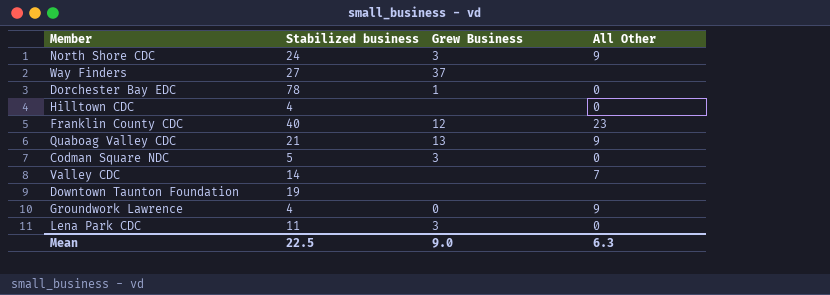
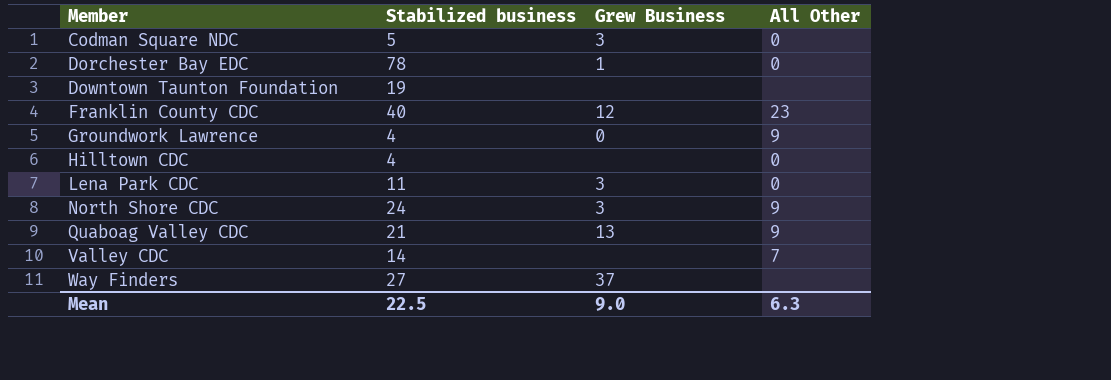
row order: none -> Member ascending

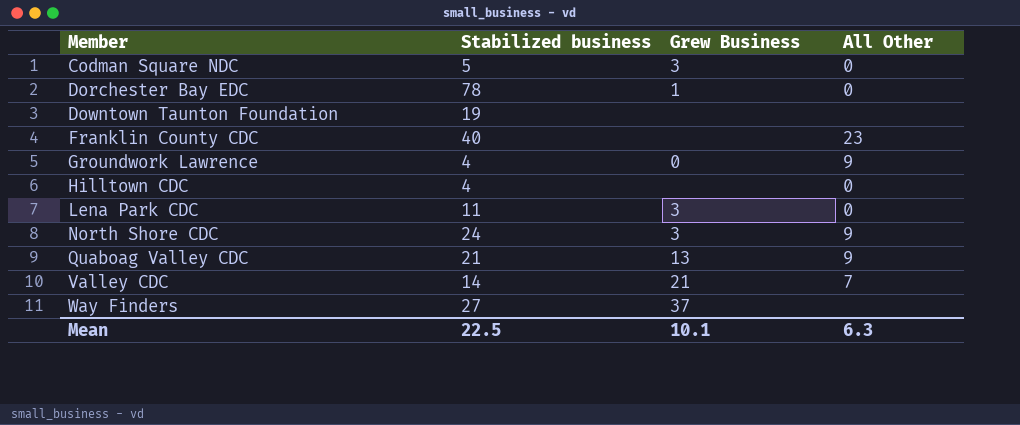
Franklin County CDC | Grew Business: 12 -> none
Valley CDC | Grew Business: none -> 21
Mean | Grew Business: 9.0 -> 10.1

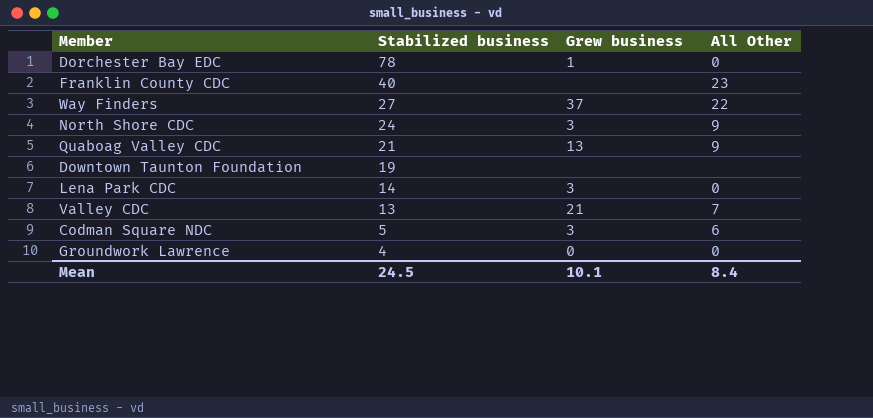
row order: Member ascending -> Stabilized business descending
column name: Grew Business -> Grew business
row Hilltown CDC: 4 | none | 0 -> none
Way Finders | All Other: none -> 22
Lena Park CDC | Stabilized business: 11 -> 14
Valley CDC | Stabilized business: 14 -> 13
Codman Square NDC | All Other: 0 -> 6
Groundwork Lawrence | All Other: 9 -> 0
Mean | Stabilized business: 22.5 -> 24.5
Mean | All Other: 6.3 -> 8.4

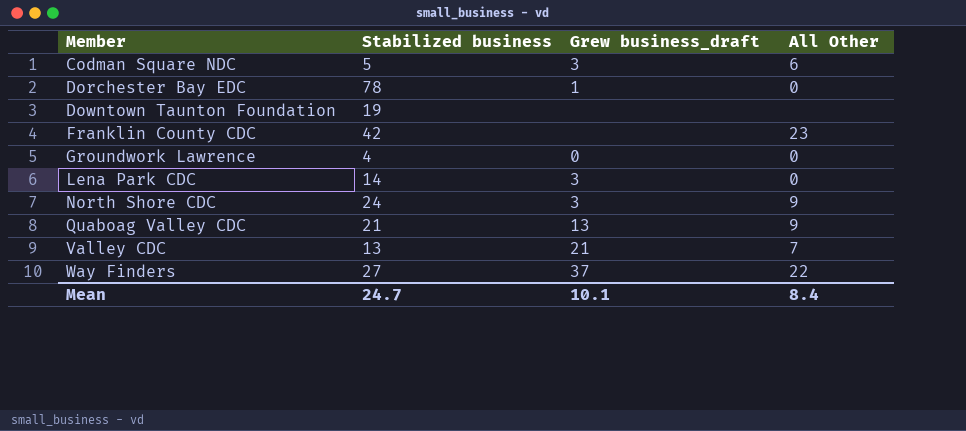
row order: Stabilized business descending -> Member ascending
column name: Grew business -> Grew business_draft
Franklin County CDC | Stabilized business: 40 -> 42
Mean | Stabilized business: 24.5 -> 24.7

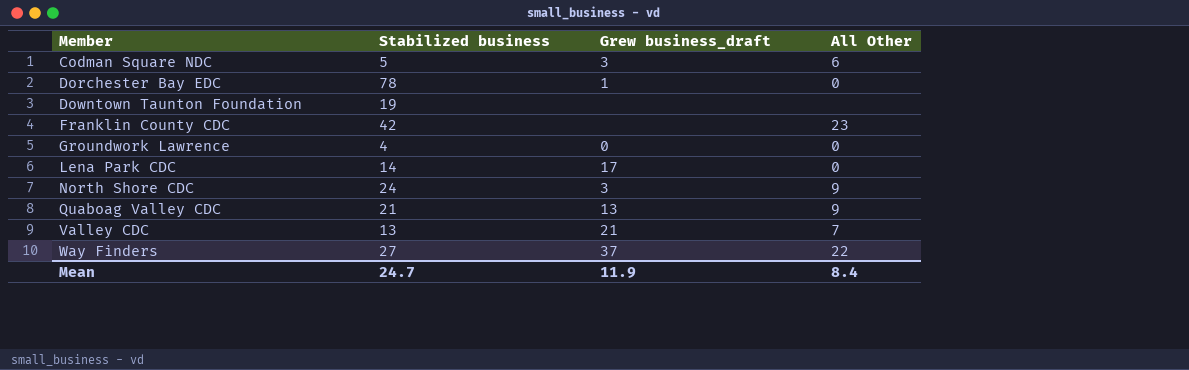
Lena Park CDC | Grew business_draft: 3 -> 17
Mean | Grew business_draft: 10.1 -> 11.9

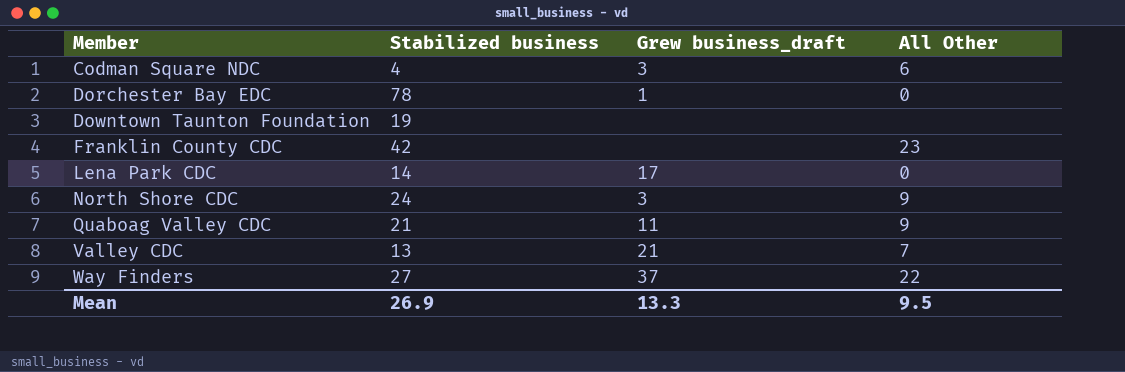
row Groundwork Lawrence: 4 | 0 | 0 -> none
Codman Square NDC | Stabilized business: 5 -> 4
Quaboag Valley CDC | Grew business_draft: 13 -> 11
Mean | Stabilized business: 24.7 -> 26.9
Mean | Grew business_draft: 11.9 -> 13.3
Mean | All Other: 8.4 -> 9.5

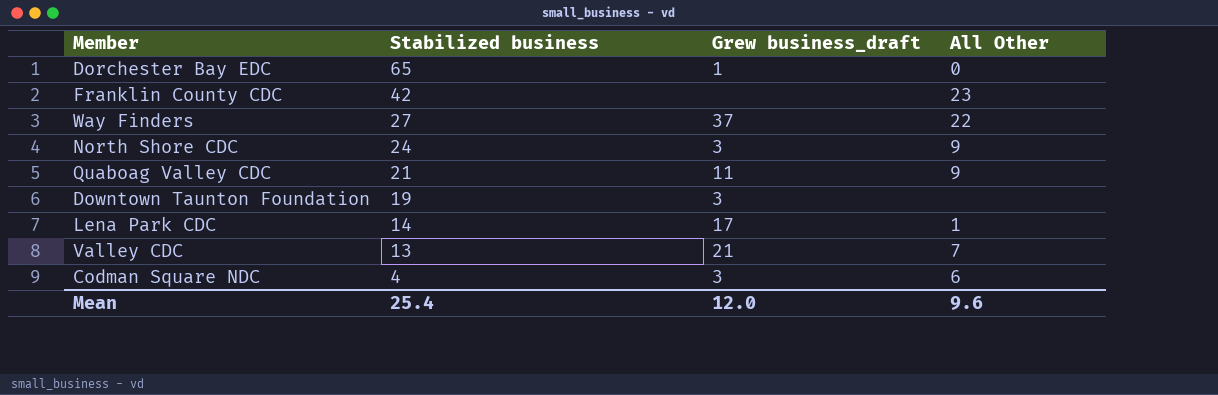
row order: Member ascending -> Stabilized business descending
Dorchester Bay EDC | Stabilized business: 78 -> 65
Downtown Taunton Foundation | Grew business_draft: none -> 3
Lena Park CDC | All Other: 0 -> 1
Mean | Stabilized business: 26.9 -> 25.4
Mean | Grew business_draft: 13.3 -> 12.0
Mean | All Other: 9.5 -> 9.6

